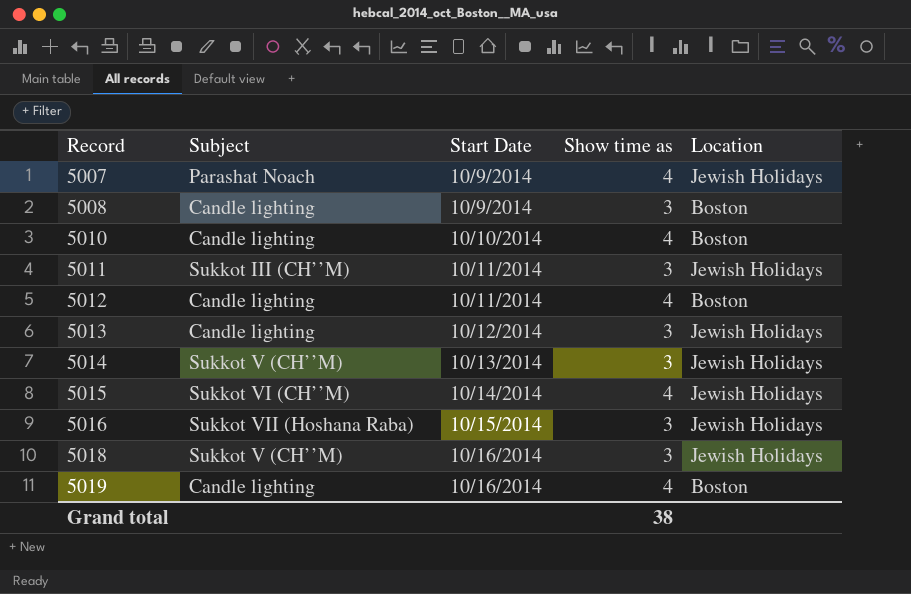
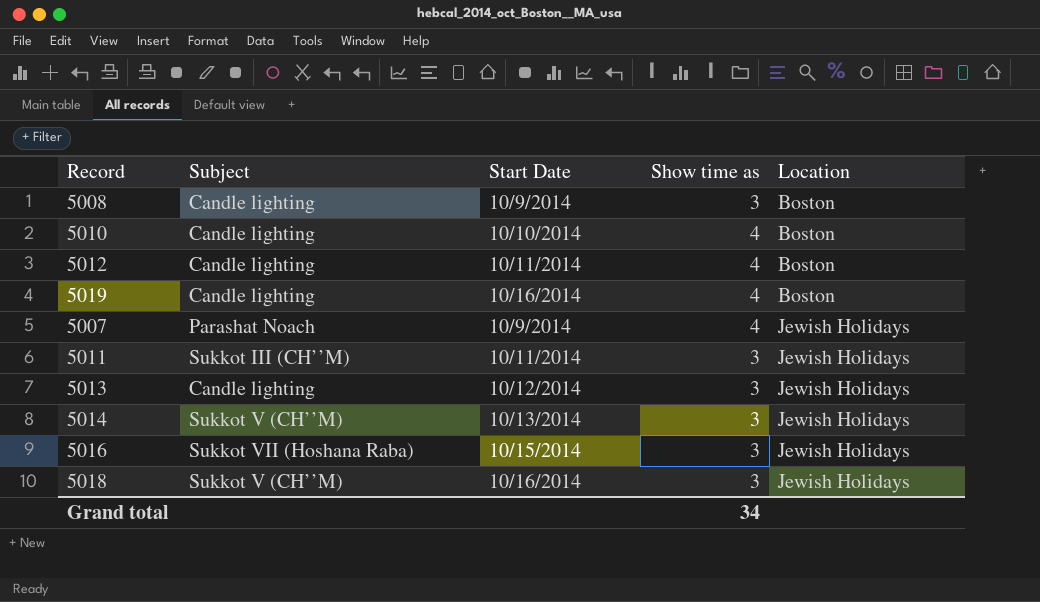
row order: Record ascending -> Location ascending
row 5015: Sukkot VI (CH’’M) | 10/14/2014 | 4 | Jewish Holidays -> none
Grand total | Show time as: 38 -> 34

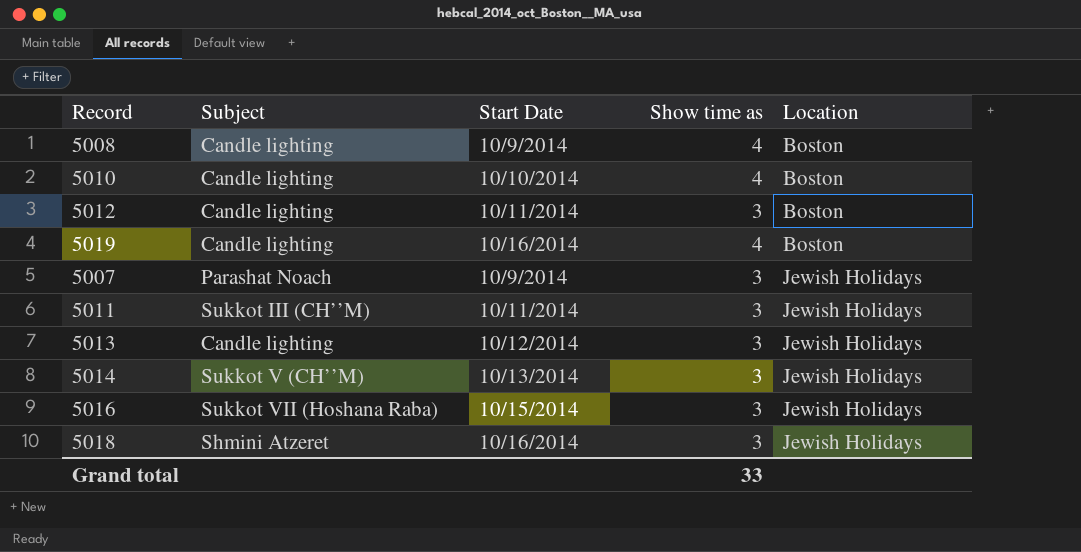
5008 | Show time as: 3 -> 4
5012 | Show time as: 4 -> 3
5007 | Show time as: 4 -> 3
5018 | Subject: Sukkot V (CH’’M) -> Shmini Atzeret
Grand total | Show time as: 34 -> 33

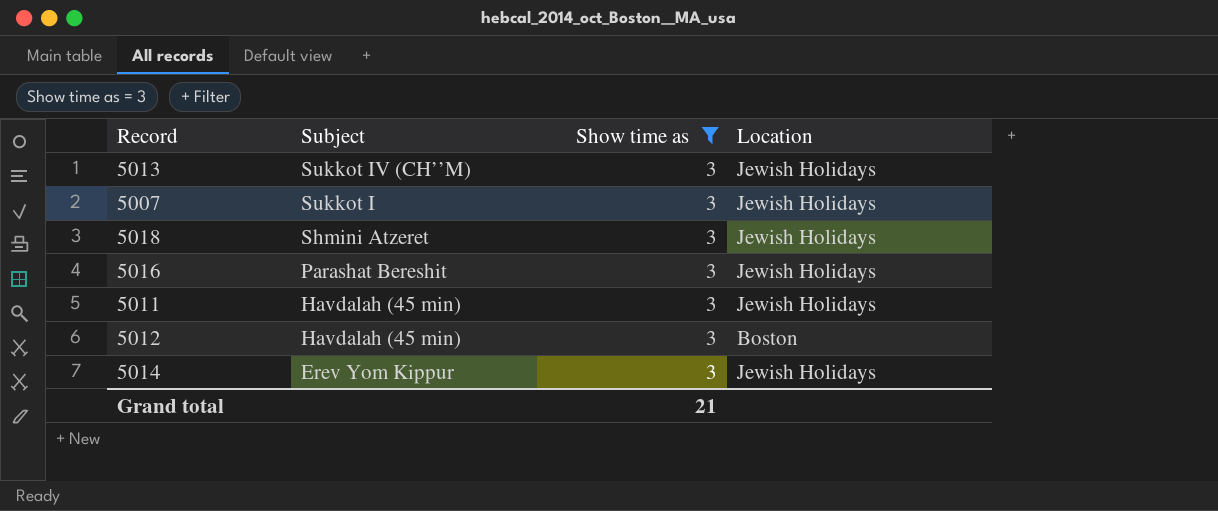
filter: none -> Show time as = 3
row order: Location ascending -> Subject descending
column Start Date | position: 3 -> none
5013 | Subject: Candle lighting -> Sukkot IV (CH’’M)
5007 | Subject: Parashat Noach -> Sukkot I
5016 | Subject: Sukkot VII (Hoshana Raba) -> Parashat Bereshit
5011 | Subject: Sukkot III (CH’’M) -> Havdalah (45 min)
5012 | Subject: Candle lighting -> Havdalah (45 min)
5014 | Subject: Sukkot V (CH’’M) -> Erev Yom Kippur
Grand total | Show time as: 33 -> 21

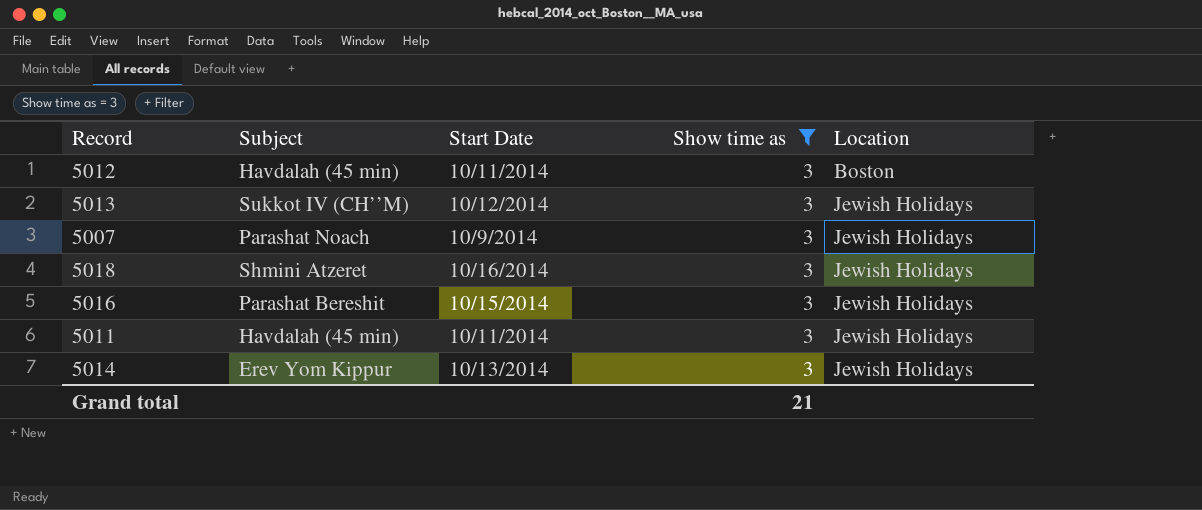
row order: Subject descending -> Location ascending
column Start Date | position: none -> 3
5007 | Subject: Sukkot I -> Parashat Noach

